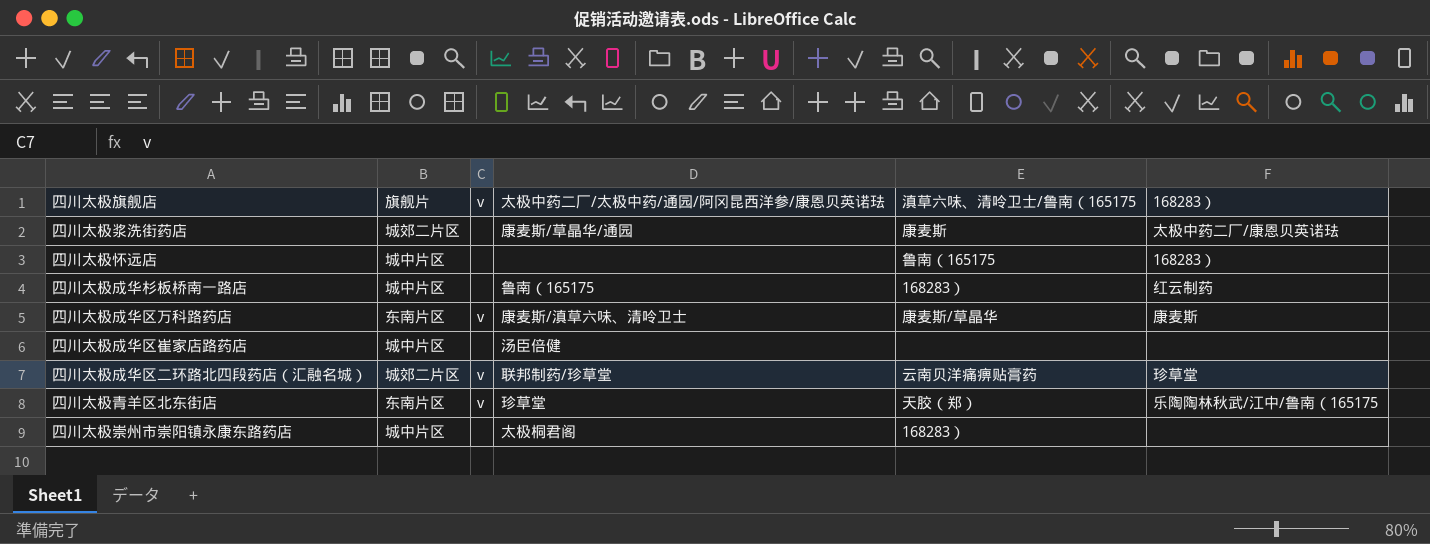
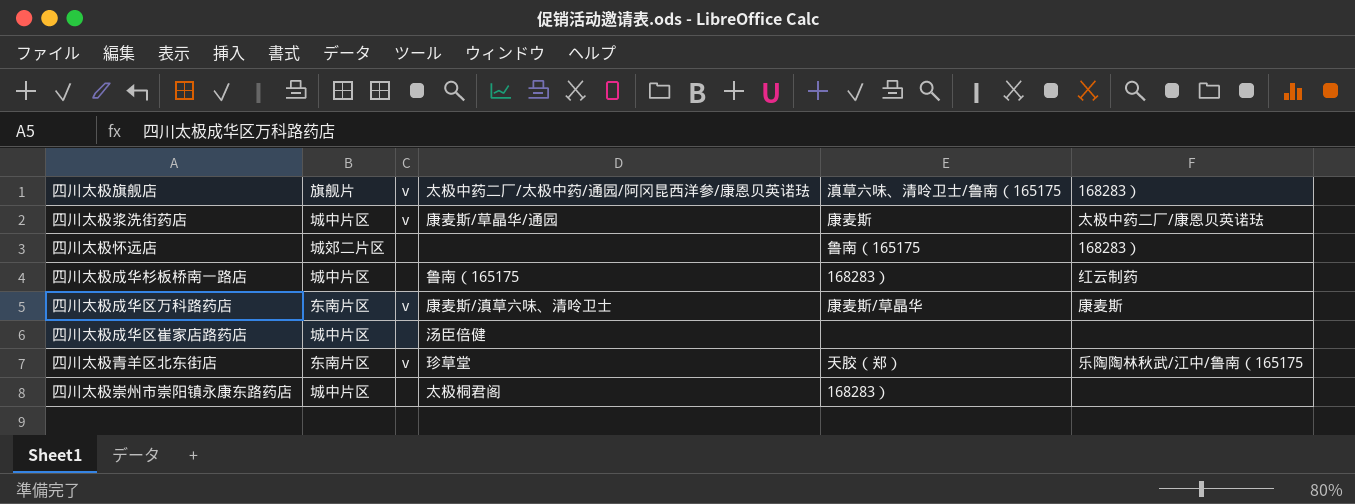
row 四川太极成华区二环路北四段药店（汇融名城）: 城郊二片区 | v | 联邦制药/珍草堂 | 云南贝洋痛痹贴膏药 | 珍草堂 -> none
四川太极浆洗街药店 | 旗舰片: 城郊二片区 -> 城中片区
四川太极浆洗街药店 | v: none -> v
四川太极怀远店 | 旗舰片: 城中片区 -> 城郊二片区

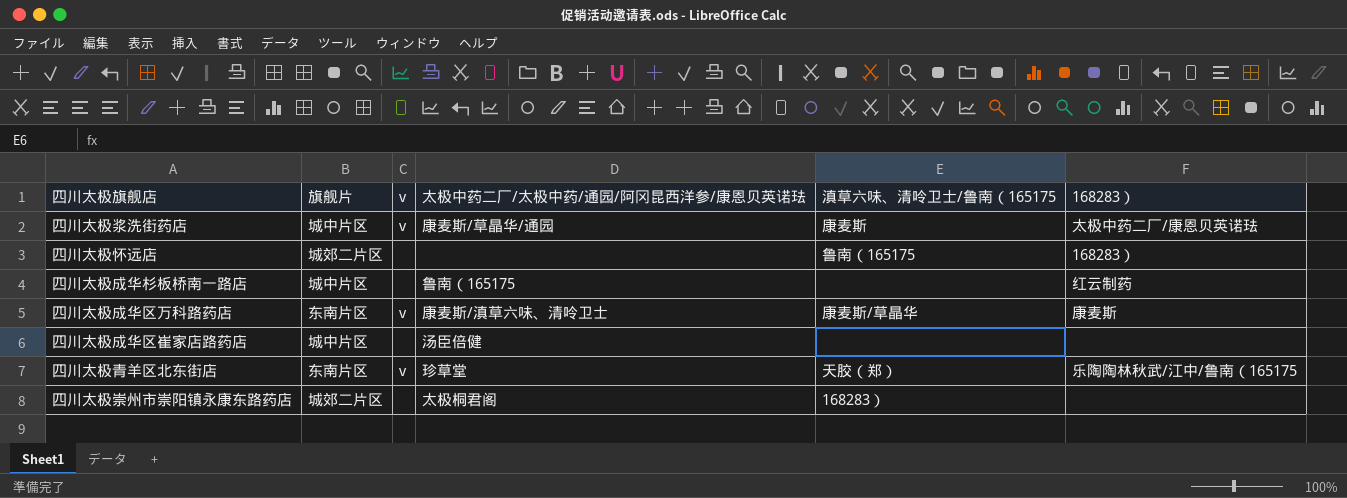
四川太极成华杉板桥南一路店 | 滇草六味、清呤卫士/鲁南（165175: 168283） -> none
四川太极崇州市崇阳镇永康东路药店 | 旗舰片: 城中片区 -> 城郊二片区

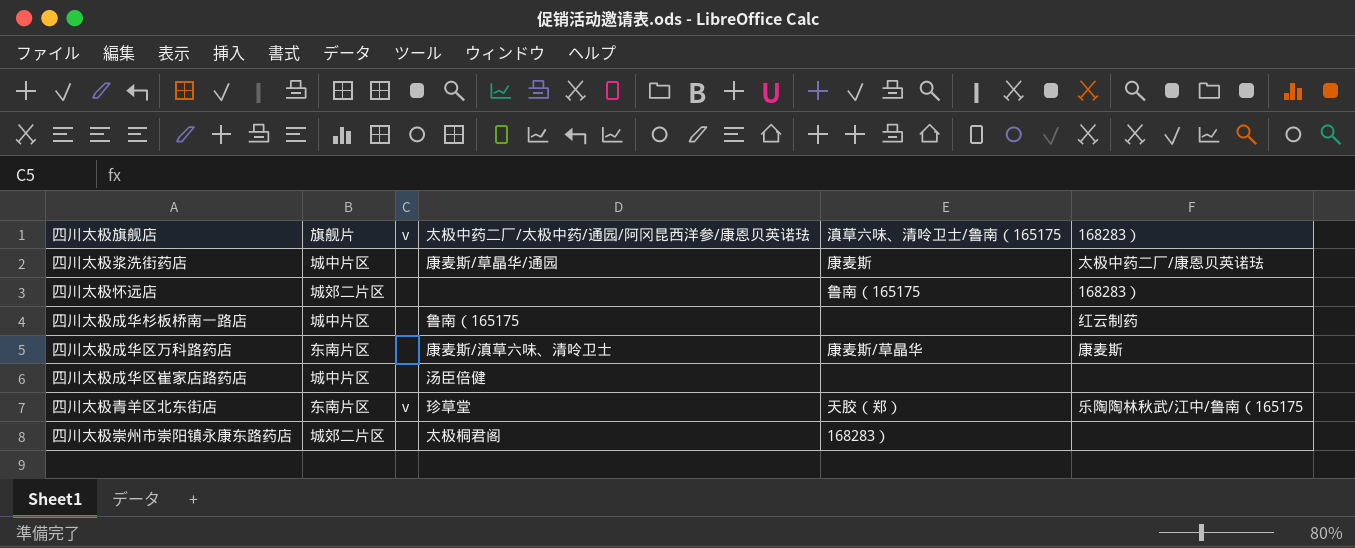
四川太极浆洗街药店 | v: v -> none
四川太极成华区万科路药店 | v: v -> none

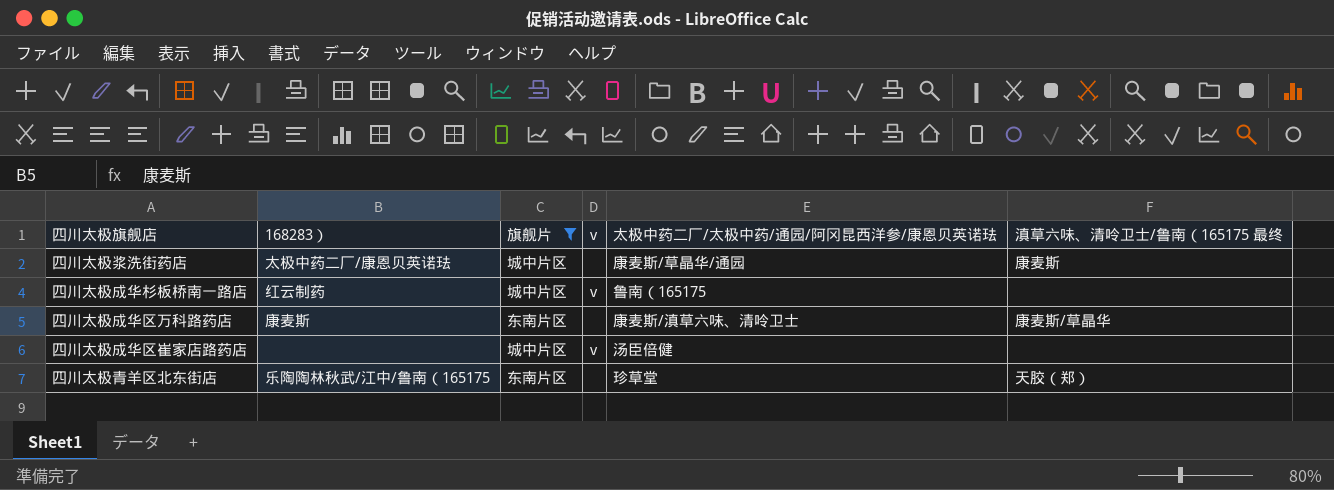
filter: none -> 旗舰片 != 城郊二片区
column 168283） | position: 6 -> 2
column name: 滇草六味、清呤卫士/鲁南（165175 -> 滇草六味、清呤卫士/鲁南（165175 最终
四川太极成华杉板桥南一路店 | v: none -> v
四川太极成华区崔家店路药店 | v: none -> v
四川太极青羊区北东街店 | v: v -> none

